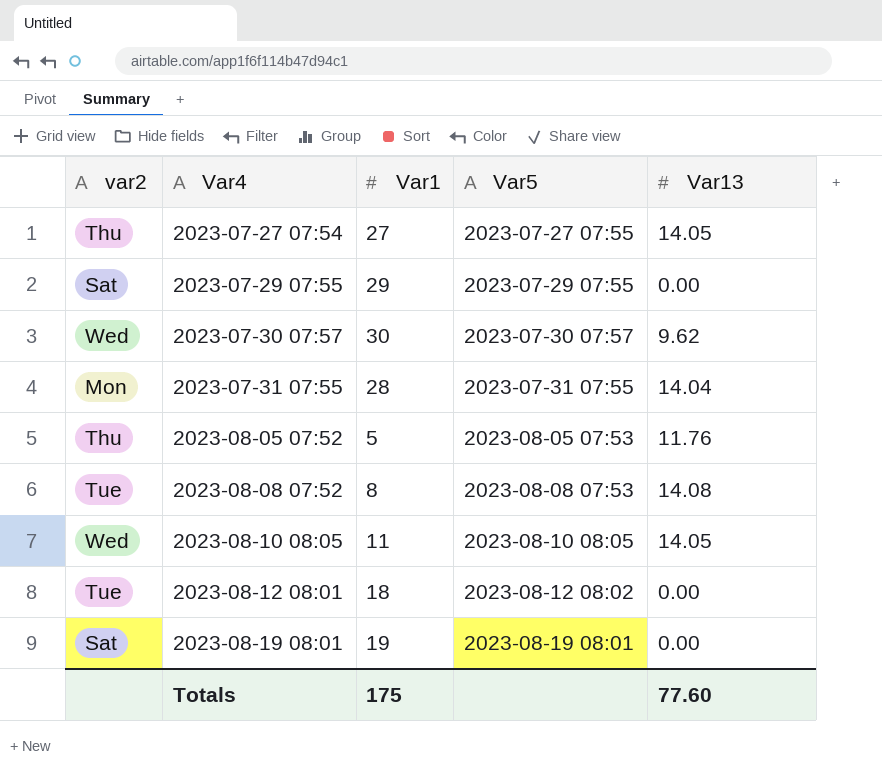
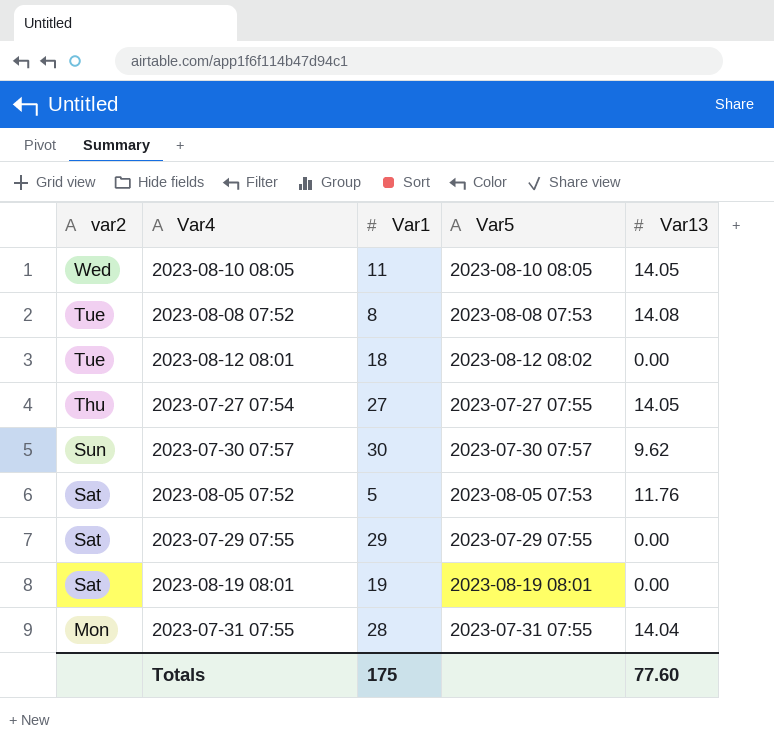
row order: Var4 ascending -> var2 descending
2023-07-30 07:57 | var2: Wed -> Sun
2023-08-05 07:52 | var2: Thu -> Sat

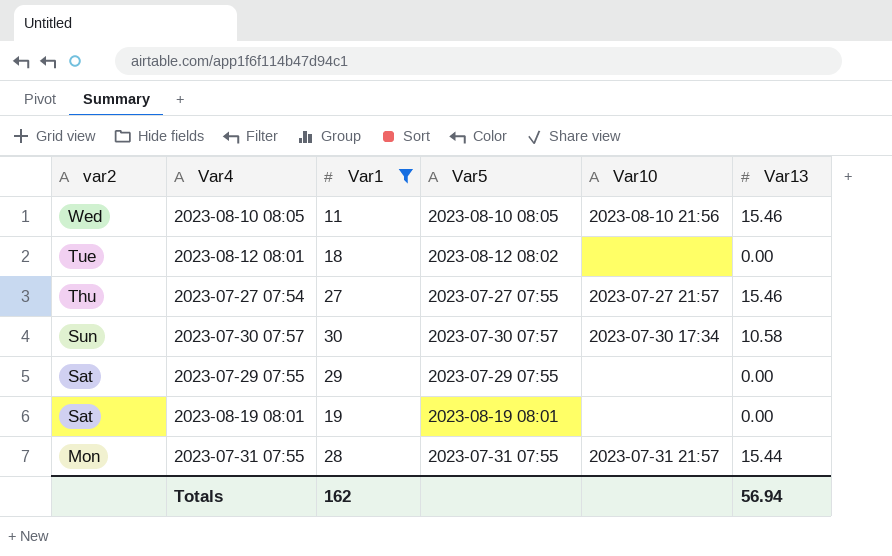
filter: none -> Var1 >= 11
column Var10 | position: none -> 5
2023-08-10 08:05 | Var13: 14.05 -> 15.46
2023-07-27 07:54 | Var13: 14.05 -> 15.46
2023-07-30 07:57 | Var13: 9.62 -> 10.58
2023-07-31 07:55 | Var13: 14.04 -> 15.44
Totals | Var1: 175 -> 162
Totals | Var13: 77.60 -> 56.94

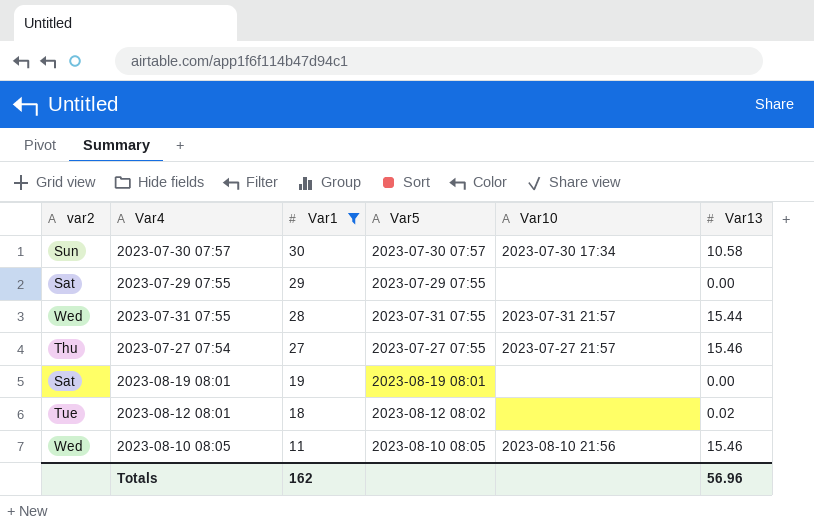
row order: var2 descending -> Var1 descending
2023-07-31 07:55 | var2: Mon -> Wed
2023-08-12 08:01 | Var13: 0.00 -> 0.02
Totals | Var13: 56.94 -> 56.96

